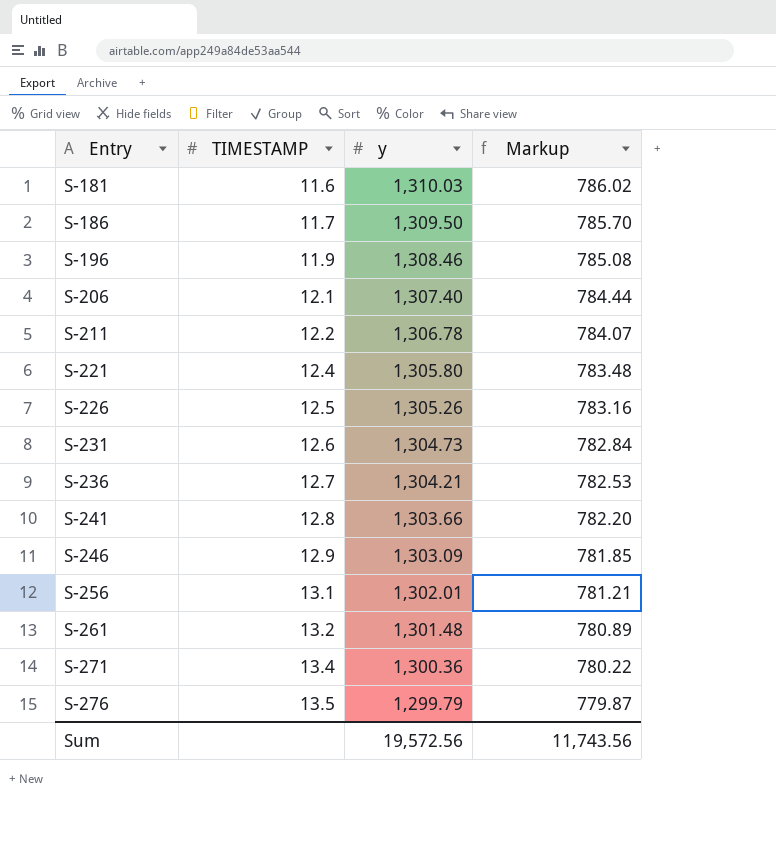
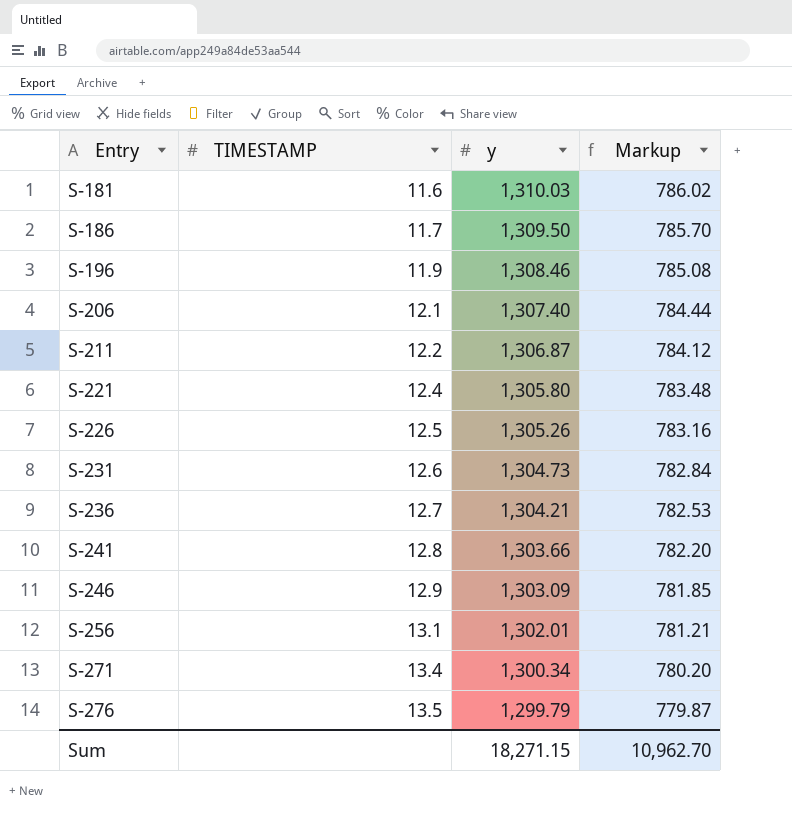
row S-261: 13.2 | 1,301.48 | 780.89 -> none
S-211 | y: 1,306.78 -> 1,306.87
S-211 | Markup: 784.07 -> 784.12
S-271 | y: 1,300.36 -> 1,300.34
S-271 | Markup: 780.22 -> 780.20
Sum | y: 19,572.56 -> 18,271.15
Sum | Markup: 11,743.56 -> 10,962.70

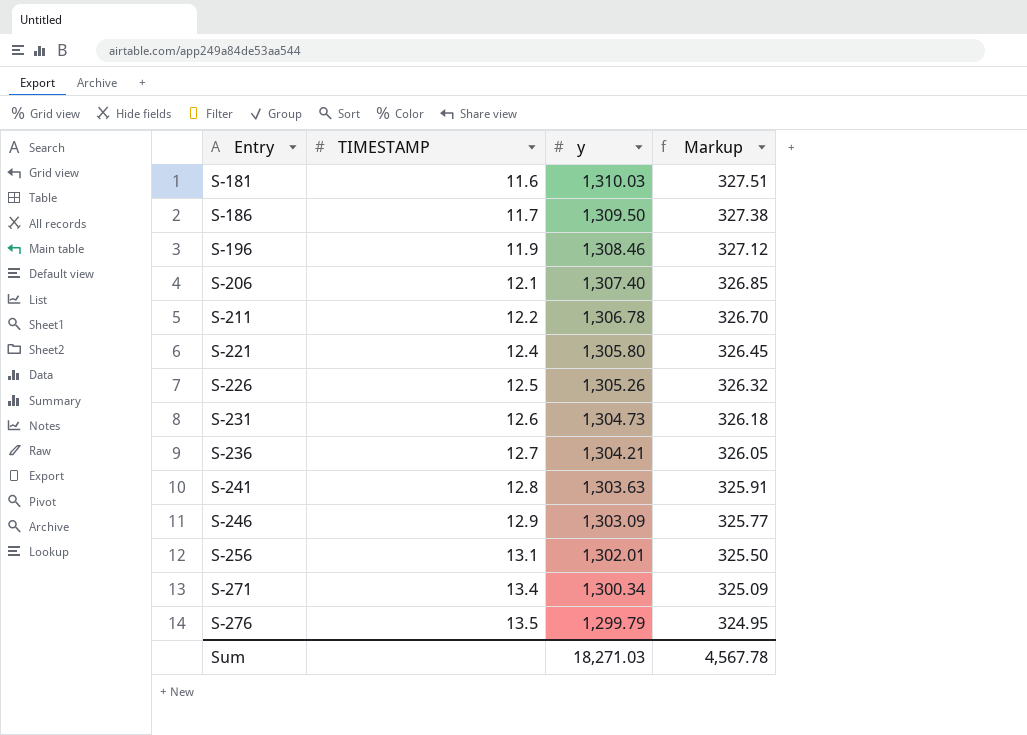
column Markup | formula: [y] * 0.6 -> [y] * 0.25
S-211 | y: 1,306.87 -> 1,306.78
S-241 | y: 1,303.66 -> 1,303.63
Sum | y: 18,271.15 -> 18,271.03
Sum | Markup: 10,962.70 -> 4,567.78

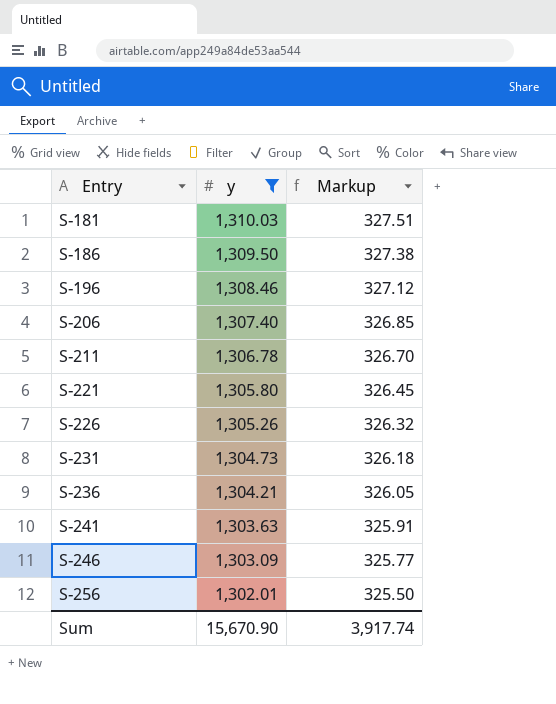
filter: none -> y >= 1,302.01
column TIMESTAMP | position: 2 -> none
Sum | y: 18,271.03 -> 15,670.90
Sum | Markup: 4,567.78 -> 3,917.74

